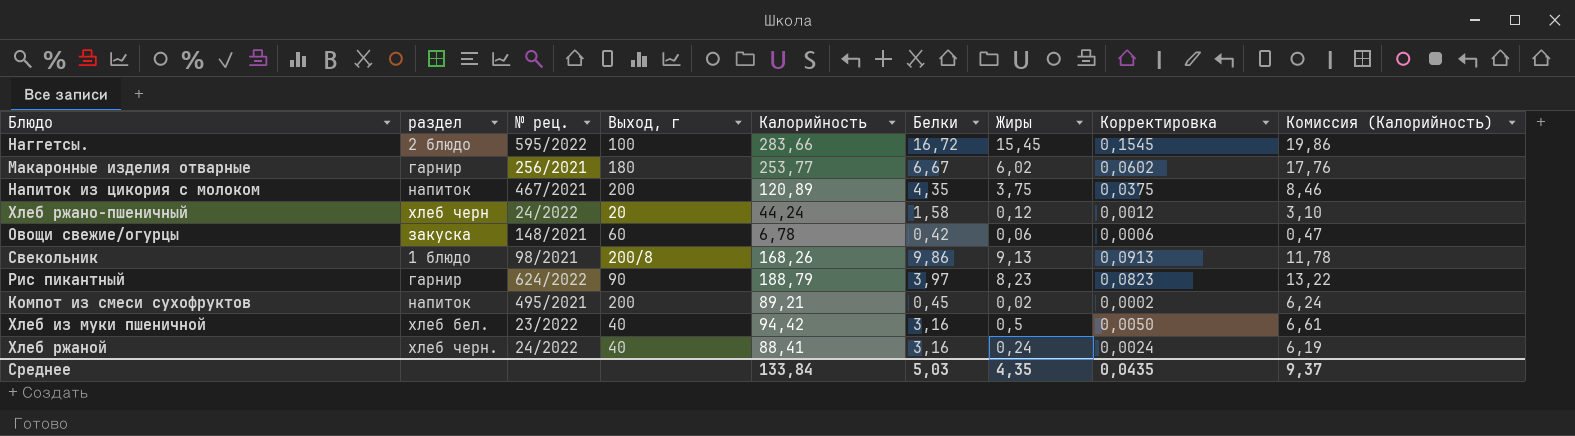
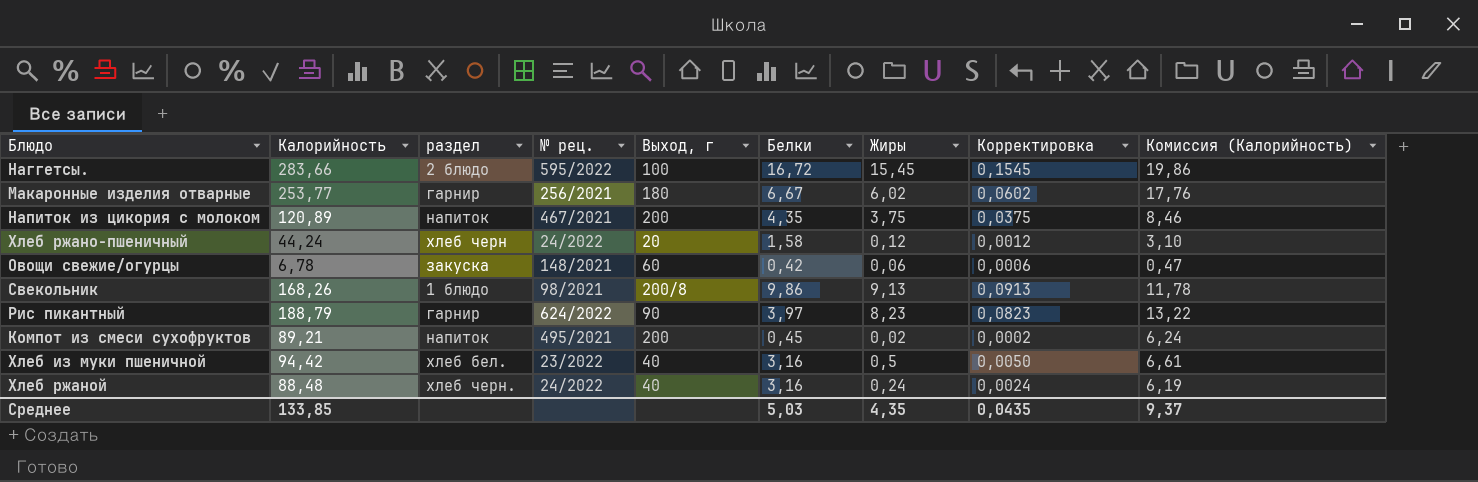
column Калорийность | position: 5 -> 2
Хлеб ржаной | Калорийность: 88,41 -> 88,48
Среднее | Калорийность: 133,84 -> 133,85

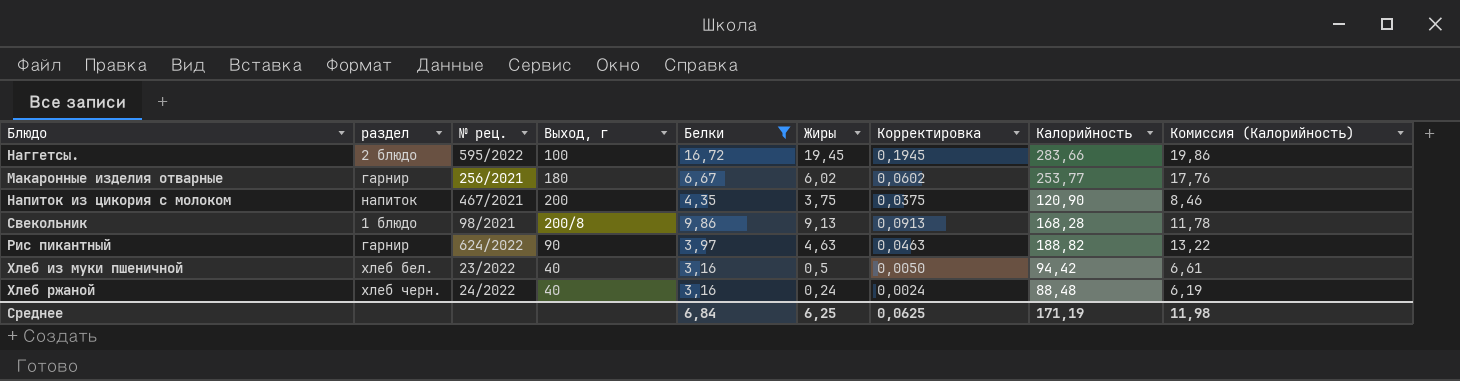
filter: none -> Белки >= 3,16
column Калорийность | position: 2 -> 8
Наггетсы. | Жиры: 15,45 -> 19,45
Наггетсы. | Корректировка: 0,1545 -> 0,1945
Напиток из цикория с молоком | Калорийность: 120,89 -> 120,90
Свекольник | Калорийность: 168,26 -> 168,28
Рис пикантный | Жиры: 8,23 -> 4,63
Рис пикантный | Корректировка: 0,0823 -> 0,0463
Рис пикантный | Калорийность: 188,79 -> 188,82
Среднее | Белки: 5,03 -> 6,84
Среднее | Жиры: 4,35 -> 6,25
Среднее | Корректировка: 0,0435 -> 0,0625
Среднее | Калорийность: 133,85 -> 171,19
Среднее | Комиссия (Калорийность): 9,37 -> 11,98

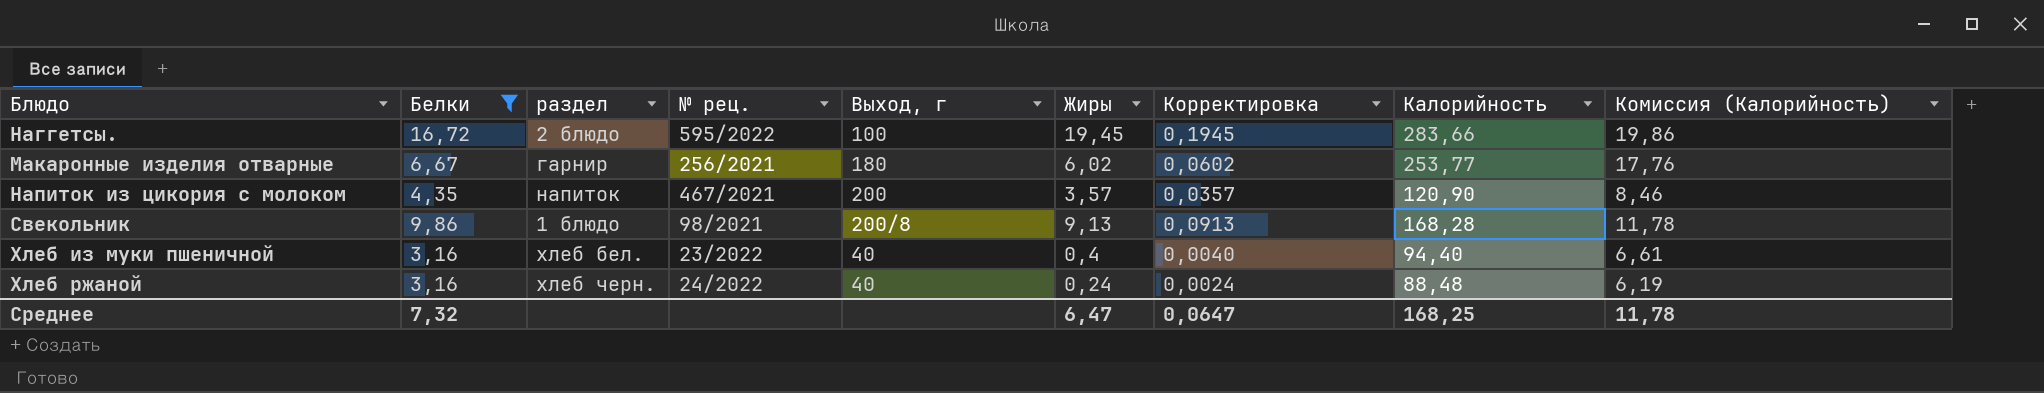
column Белки | position: 5 -> 2
row Рис пикантный: гарнир | 624/2022 | 90 | 3,97 | 4,63 | 0,0463 | 188,82 | 13,22 -> none
Напиток из цикория с молоком | Жиры: 3,75 -> 3,57
Напиток из цикория с молоком | Корректировка: 0,0375 -> 0,0357
Хлеб из муки пшеничной | Жиры: 0,5 -> 0,4
Хлеб из муки пшеничной | Корректировка: 0,0050 -> 0,0040
Хлеб из муки пшеничной | Калорийность: 94,42 -> 94,40
Среднее | Белки: 6,84 -> 7,32
Среднее | Жиры: 6,25 -> 6,47
Среднее | Корректировка: 0,0625 -> 0,0647
Среднее | Калорийность: 171,19 -> 168,25
Среднее | Комиссия (Калорийность): 11,98 -> 11,78

